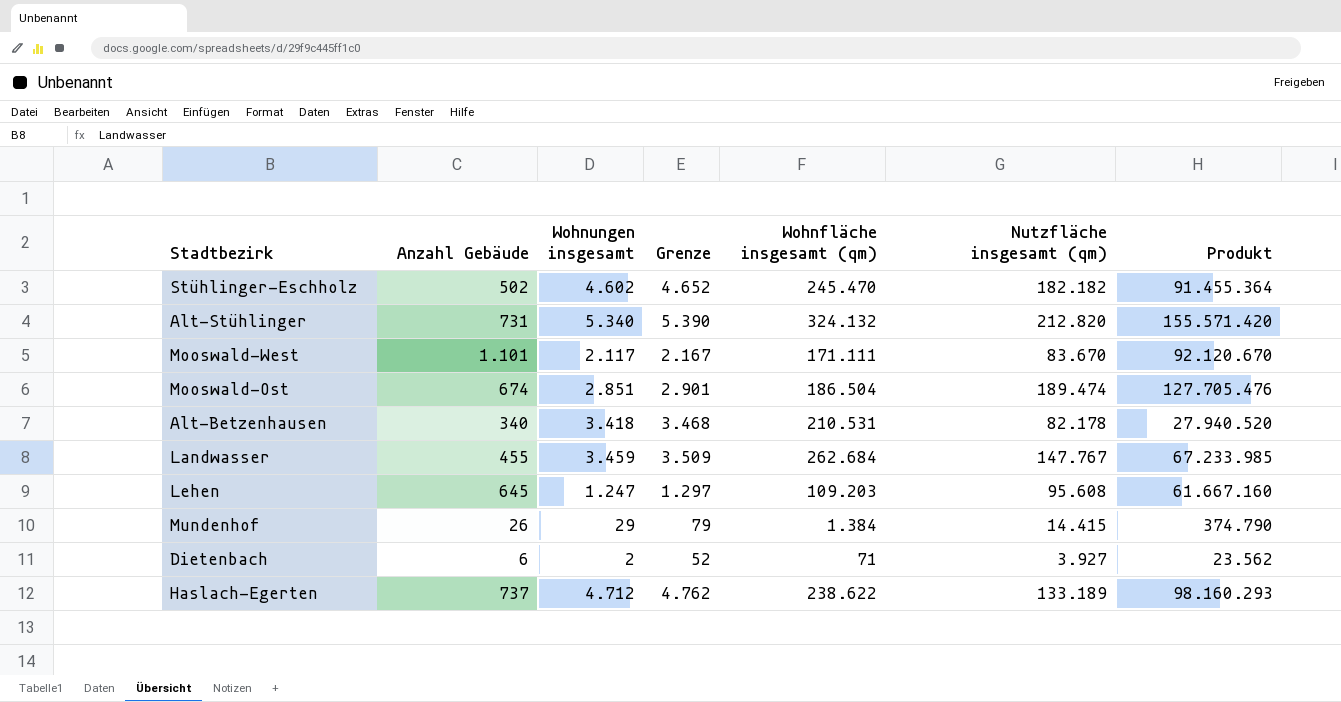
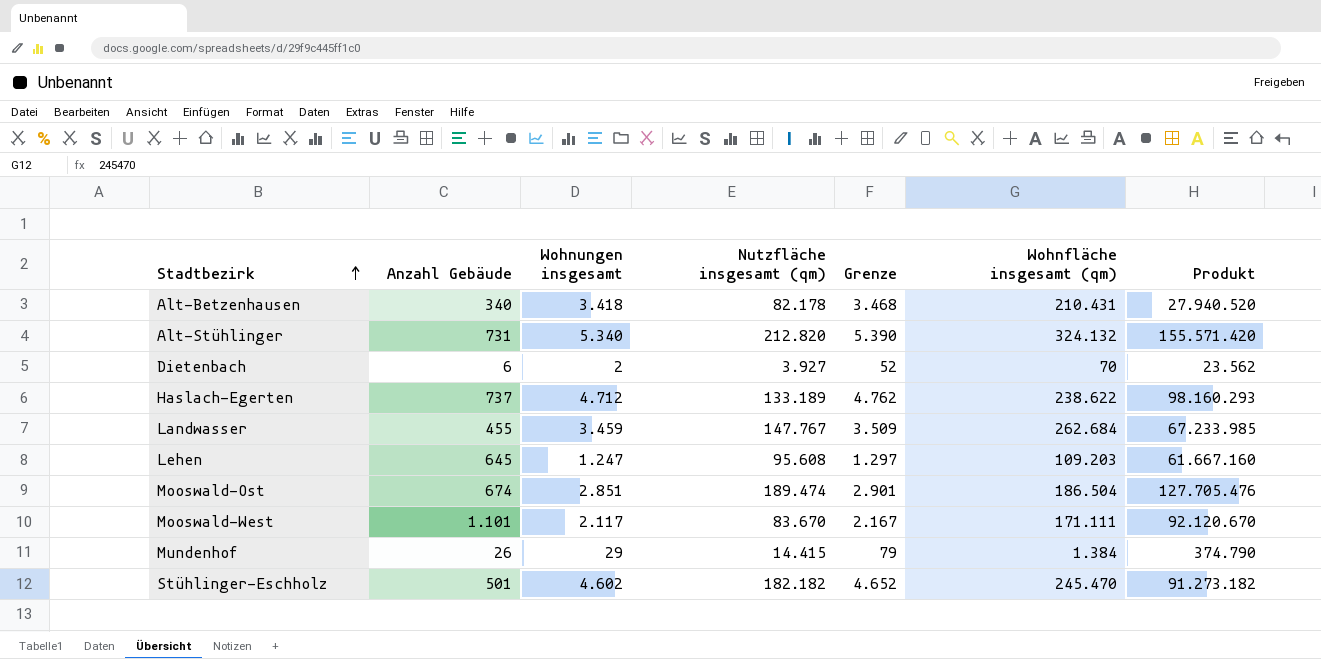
row order: none -> Stadtbezirk ascending
column Nutzfläche insgesamt (qm) | position: 6 -> 4
Alt-Betzenhausen | Wohnfläche insgesamt (qm): 210.531 -> 210.431
Dietenbach | Wohnfläche insgesamt (qm): 71 -> 70
Stühlinger-Eschholz | Anzahl Gebäude: 502 -> 501
Stühlinger-Eschholz | Produkt: 91.455.364 -> 91.273.182

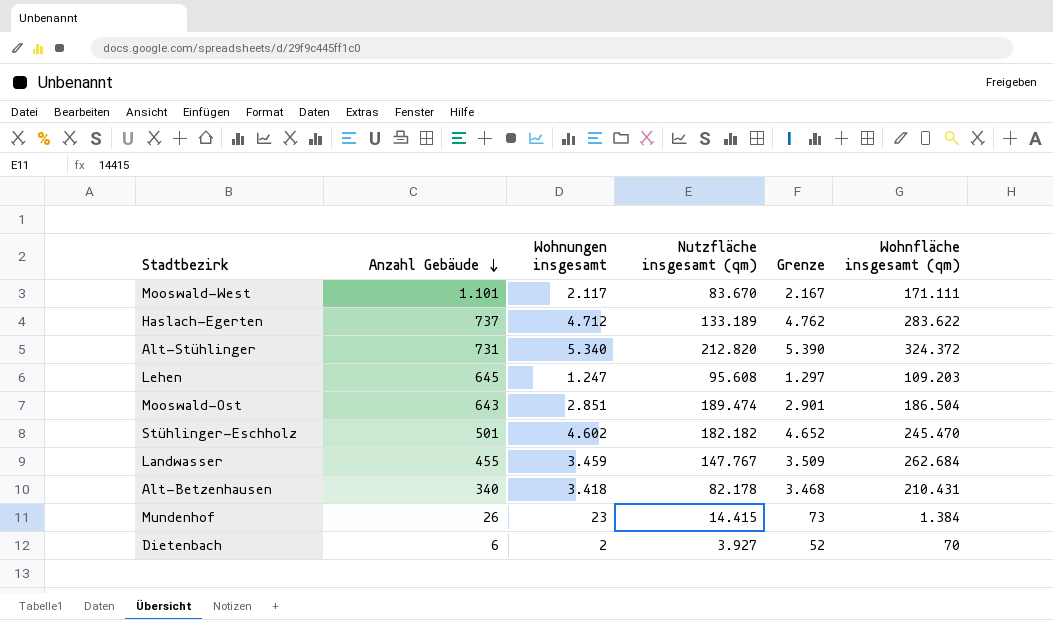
row order: Stadtbezirk ascending -> Anzahl Gebäude descending
column Produkt | formula: [Anzahl Gebäude] * [Nutzfläche insgesamt (qm)] -> none
Haslach-Egerten | Wohnfläche insgesamt (qm): 238.622 -> 283.622
Alt-Stühlinger | Wohnfläche insgesamt (qm): 324.132 -> 324.372
Mooswald-Ost | Anzahl Gebäude: 674 -> 643
Mundenhof | Wohnungen insgesamt: 29 -> 23
Mundenhof | Grenze: 79 -> 73

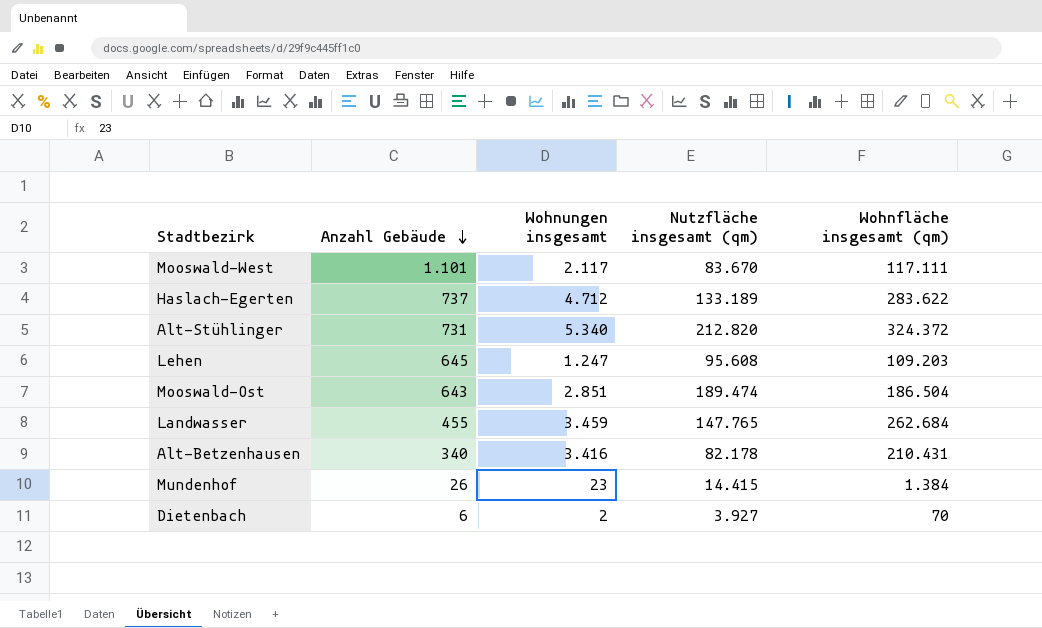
column Grenze | formula: [Wohnungen insgesamt] + 50 -> none
row Stühlinger-Eschholz: 501 | 4.602 | 182.182 | 4.652 | 245.470 -> none
Mooswald-West | Wohnfläche insgesamt (qm): 171.111 -> 117.111
Landwasser | Nutzfläche insgesamt (qm): 147.767 -> 147.765
Alt-Betzenhausen | Wohnungen insgesamt: 3.418 -> 3.416

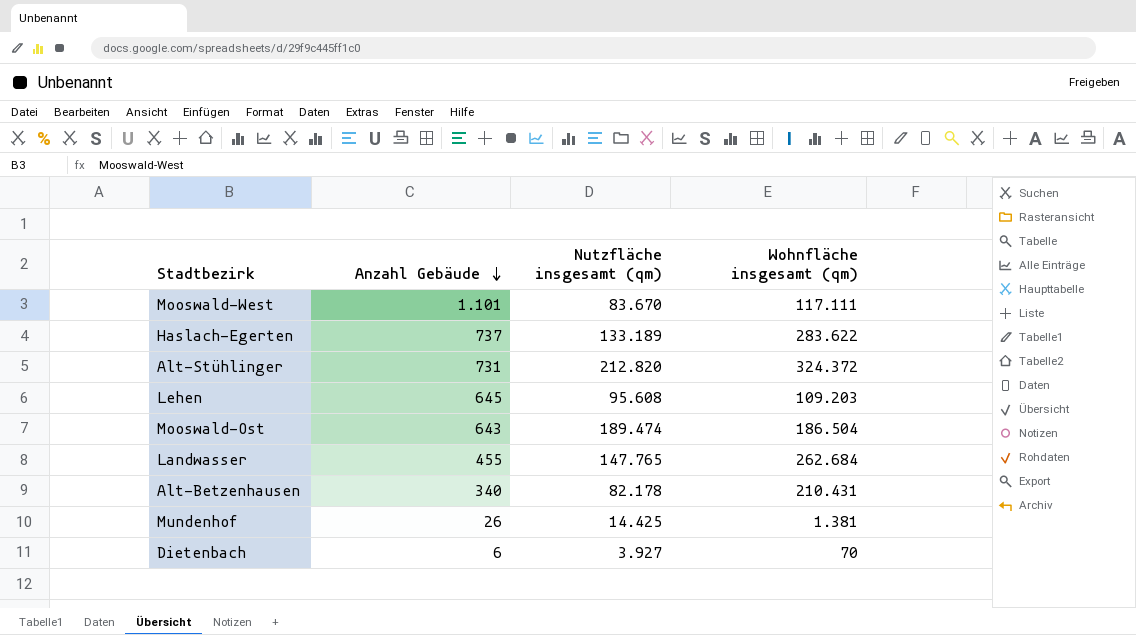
column Wohnungen insgesamt | position: 3 -> none
Mundenhof | Nutzfläche insgesamt (qm): 14.415 -> 14.425
Mundenhof | Wohnfläche insgesamt (qm): 1.384 -> 1.381

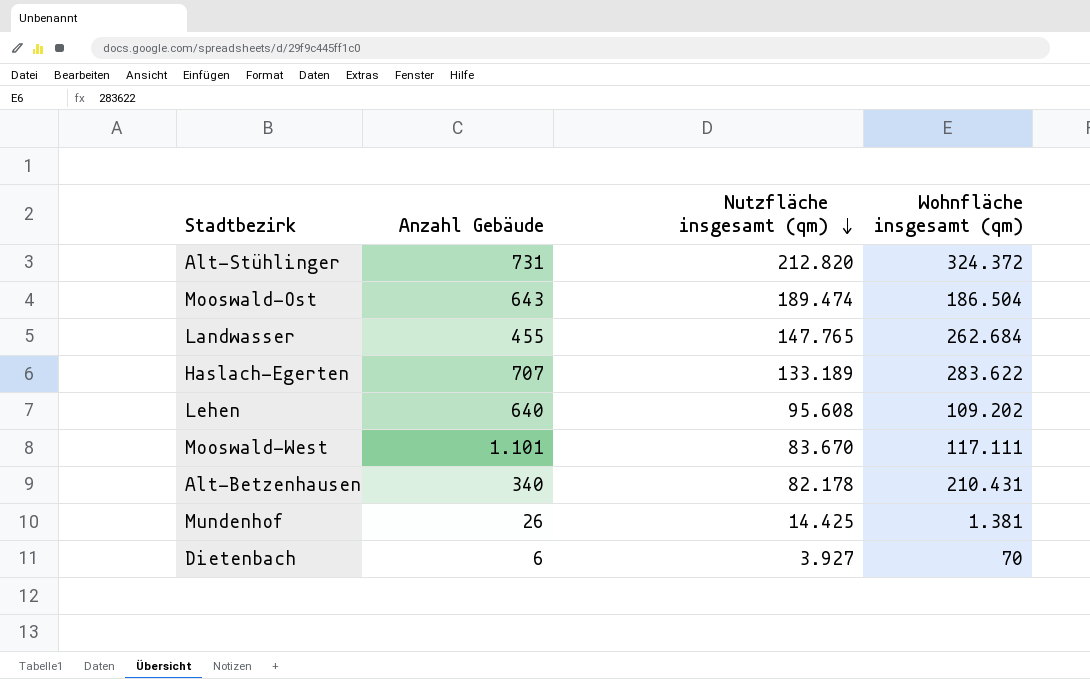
row order: Anzahl Gebäude descending -> Nutzfläche insgesamt (qm) descending
Haslach-Egerten | Anzahl Gebäude: 737 -> 707
Lehen | Anzahl Gebäude: 645 -> 640
Lehen | Wohnfläche insgesamt (qm): 109.203 -> 109.202

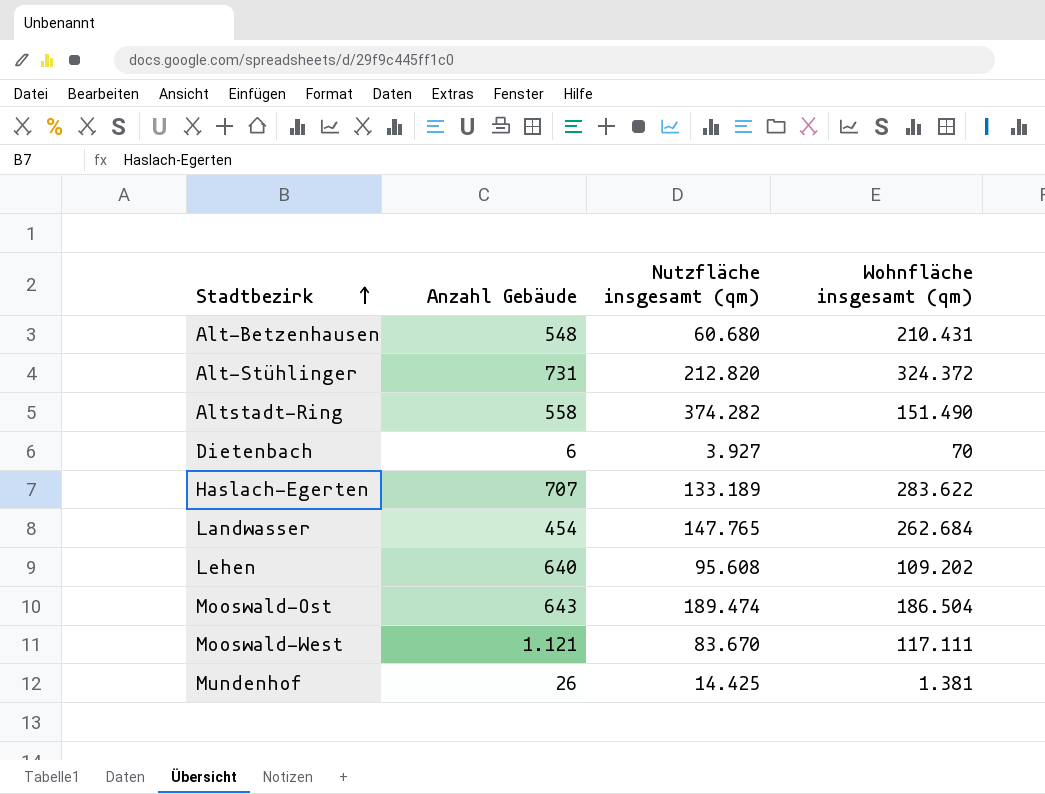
row order: Nutzfläche insgesamt (qm) descending -> Stadtbezirk ascending
Alt-Betzenhausen | Anzahl Gebäude: 340 -> 548
Alt-Betzenhausen | Nutzfläche insgesamt (qm): 82.178 -> 60.680
row Altstadt-Ring: none -> 558 | 374.282 | 151.490
Landwasser | Anzahl Gebäude: 455 -> 454
Mooswald-West | Anzahl Gebäude: 1.101 -> 1.121

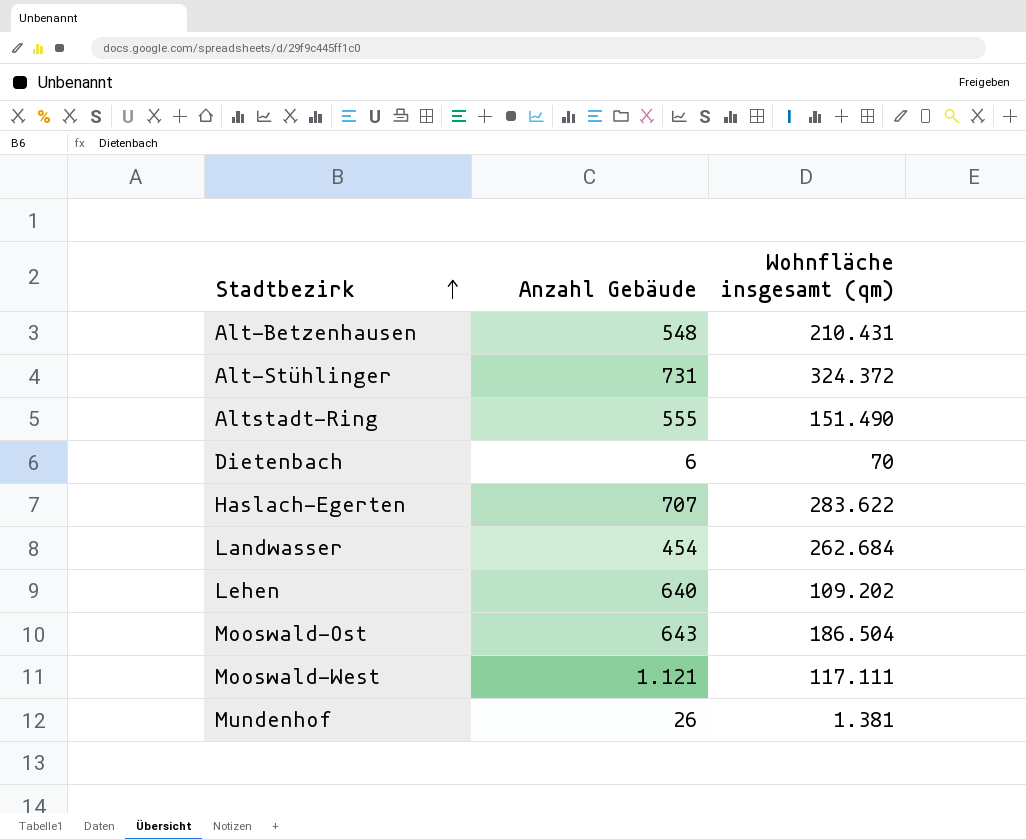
column Nutzfläche insgesamt (qm) | position: 3 -> none
Altstadt-Ring | Anzahl Gebäude: 558 -> 555

